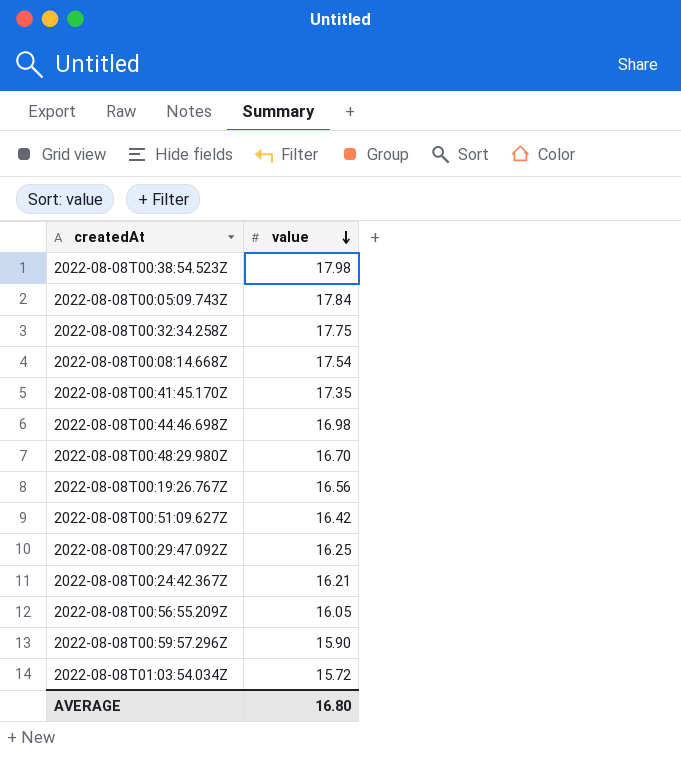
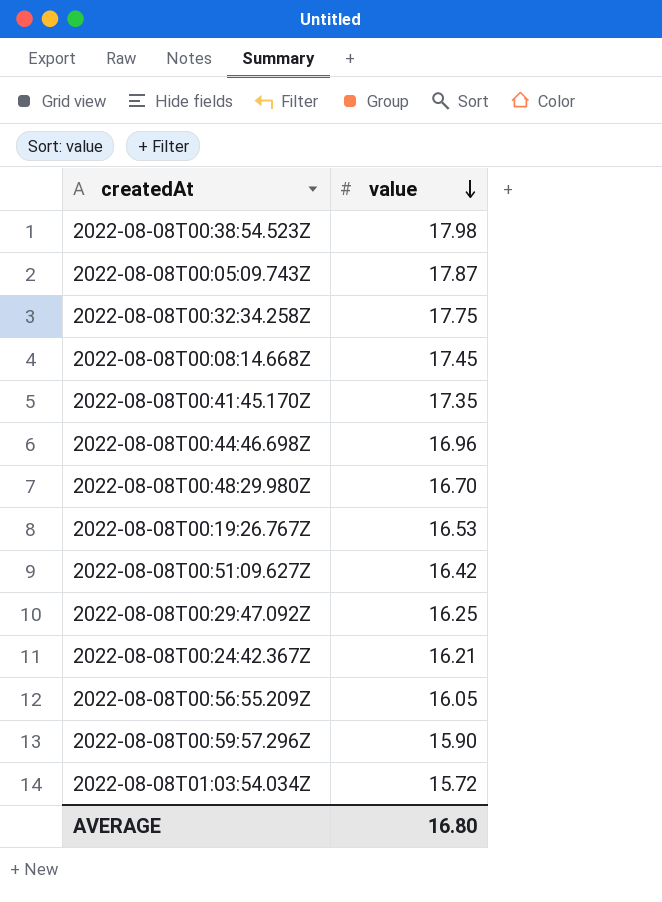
2022-08-08T00:05:09.743Z | value: 17.84 -> 17.87
2022-08-08T00:08:14.668Z | value: 17.54 -> 17.45
2022-08-08T00:44:46.698Z | value: 16.98 -> 16.96
2022-08-08T00:19:26.767Z | value: 16.56 -> 16.53

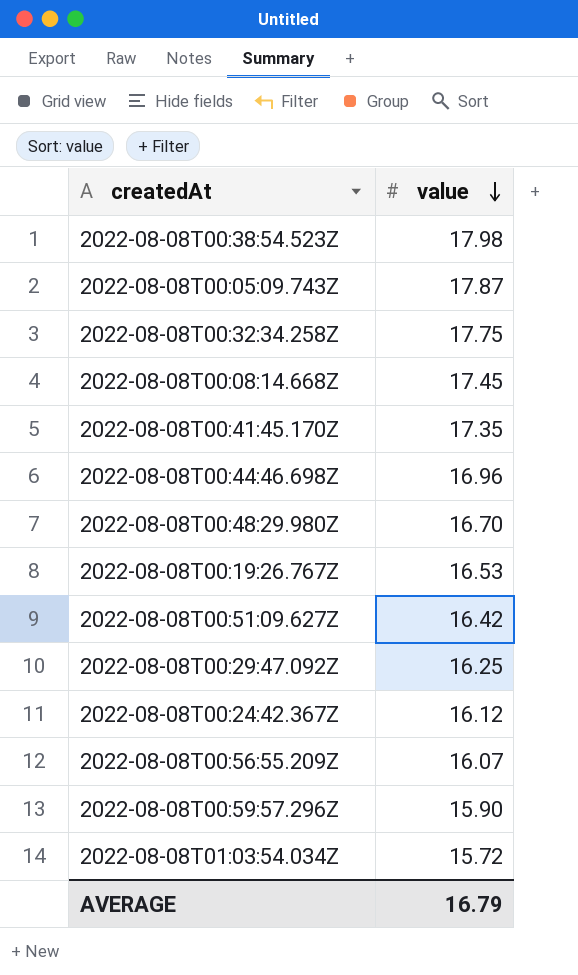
2022-08-08T00:24:42.367Z | value: 16.21 -> 16.12
2022-08-08T00:56:55.209Z | value: 16.05 -> 16.07
AVERAGE | value: 16.80 -> 16.79

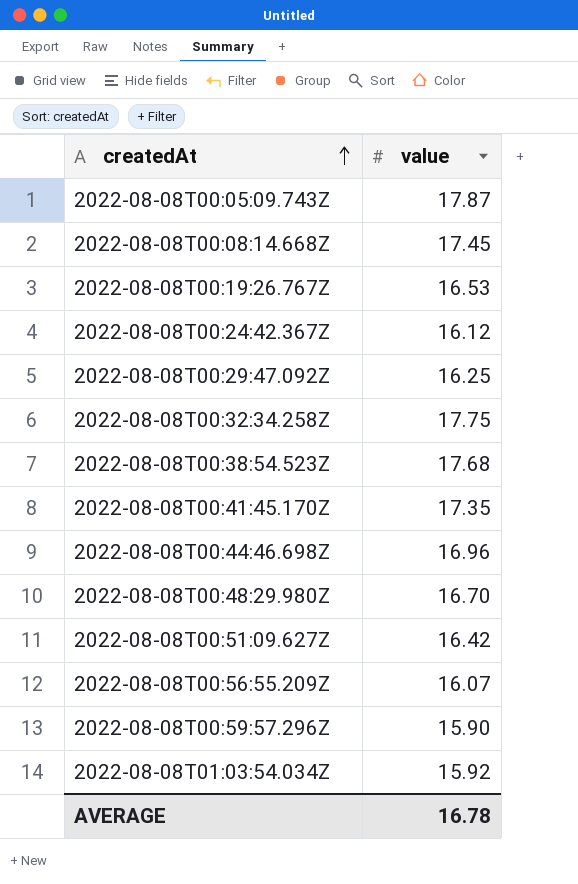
row order: value descending -> createdAt ascending
2022-08-08T00:38:54.523Z | value: 17.98 -> 17.68
2022-08-08T01:03:54.034Z | value: 15.72 -> 15.92
AVERAGE | value: 16.79 -> 16.78

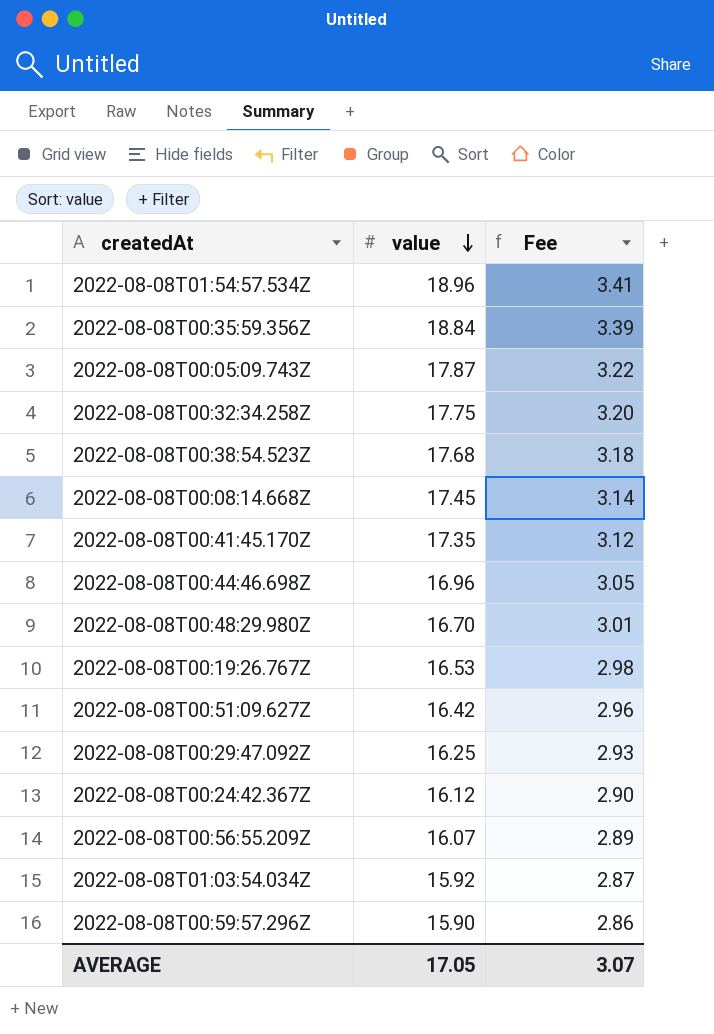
row order: createdAt ascending -> value descending
column Fee | formula: none -> [value] * 0.18
row 2022-08-08T01:54:57.534Z: none -> 18.96 | 3.41
row 2022-08-08T00:35:59.356Z: none -> 18.84 | 3.39
AVERAGE | value: 16.78 -> 17.05

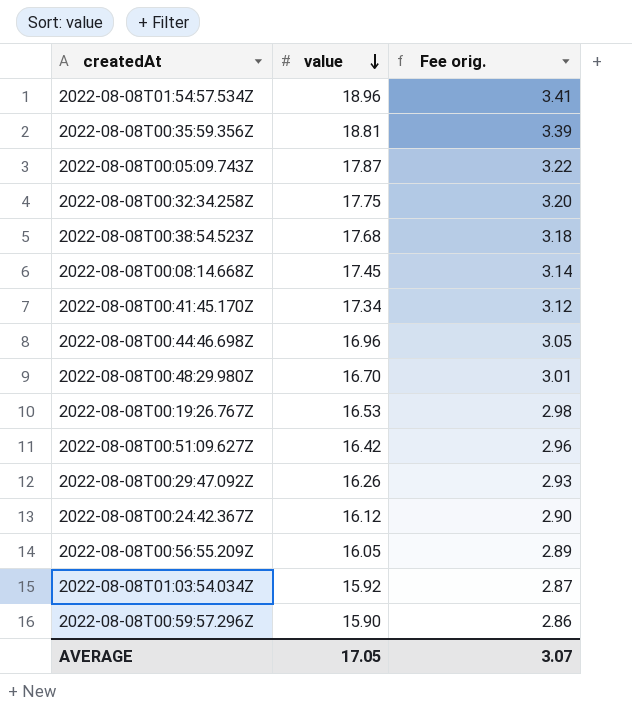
column name: Fee -> Fee orig.
2022-08-08T00:35:59.356Z | value: 18.84 -> 18.81
2022-08-08T00:41:45.170Z | value: 17.35 -> 17.34
2022-08-08T00:29:47.092Z | value: 16.25 -> 16.26
2022-08-08T00:56:55.209Z | value: 16.07 -> 16.05

